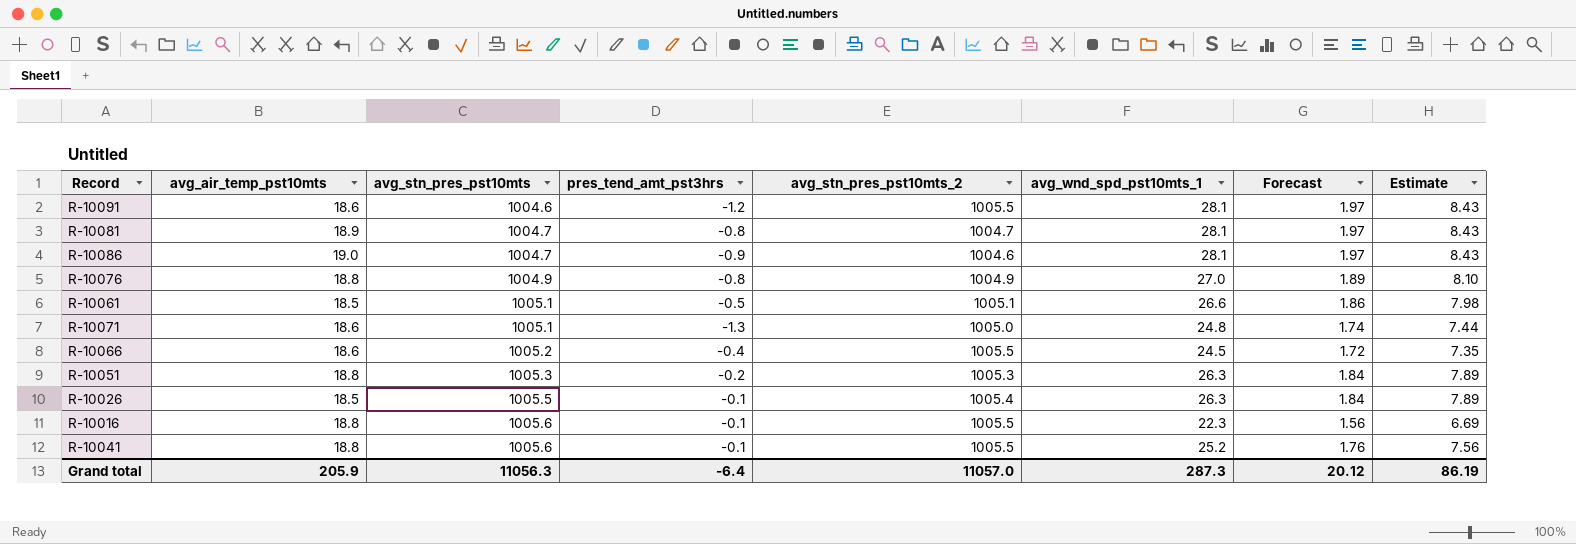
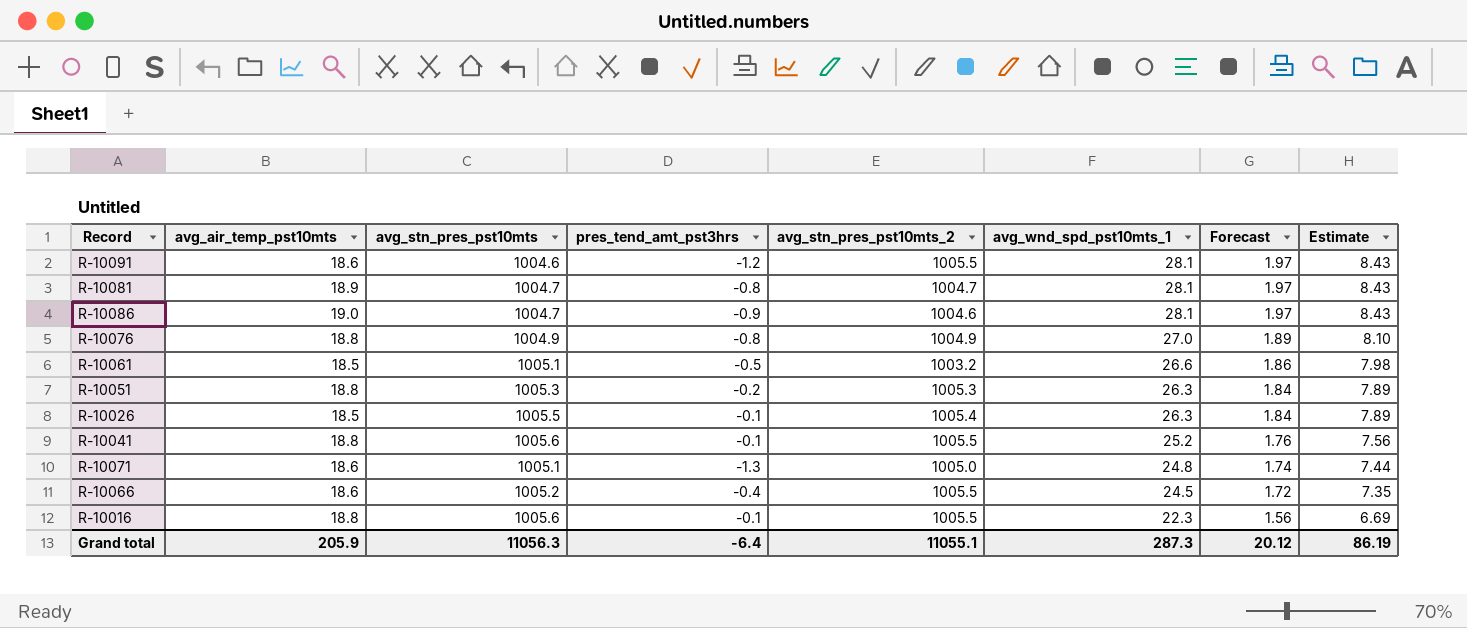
row order: avg_stn_pres_pst10mts ascending -> avg_wnd_spd_pst10mts_1 descending
R-10061 | avg_stn_pres_pst10mts_2: 1005.1 -> 1003.2
Grand total | avg_stn_pres_pst10mts_2: 11057.0 -> 11055.1

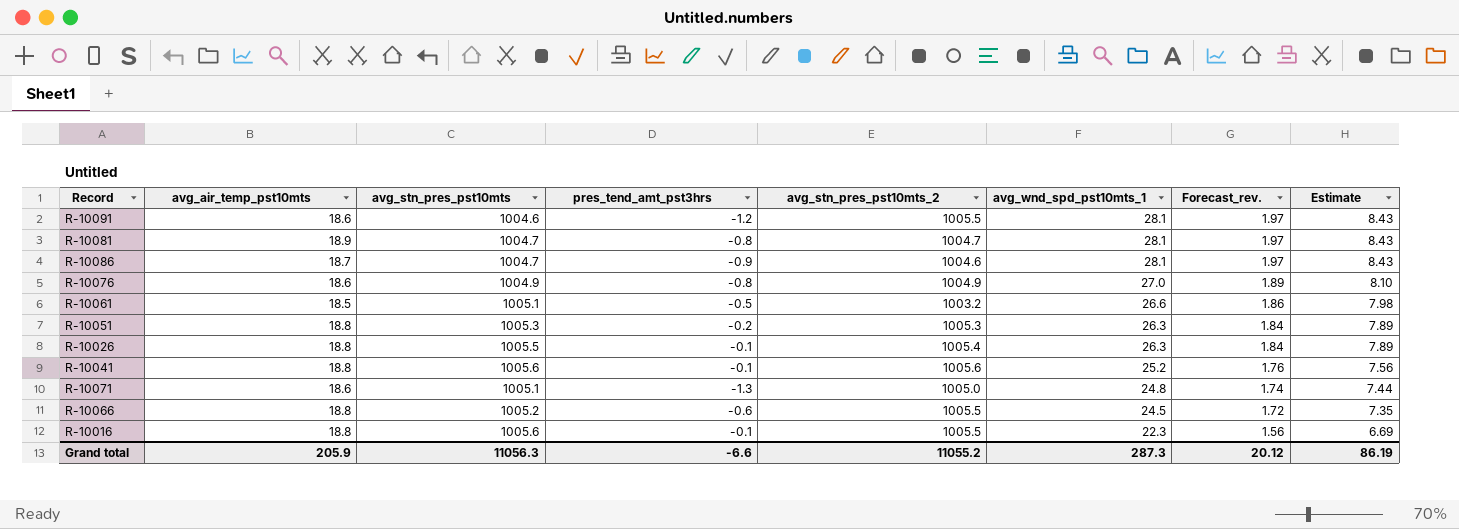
column name: Forecast -> Forecast_rev.
R-10086 | avg_air_temp_pst10mts: 19.0 -> 18.7
R-10076 | avg_air_temp_pst10mts: 18.8 -> 18.6
R-10026 | avg_air_temp_pst10mts: 18.5 -> 18.8
R-10041 | avg_stn_pres_pst10mts_2: 1005.5 -> 1005.6
R-10066 | avg_air_temp_pst10mts: 18.6 -> 18.8
R-10066 | pres_tend_amt_pst3hrs: -0.4 -> -0.6
Grand total | pres_tend_amt_pst3hrs: -6.4 -> -6.6
Grand total | avg_stn_pres_pst10mts_2: 11055.1 -> 11055.2

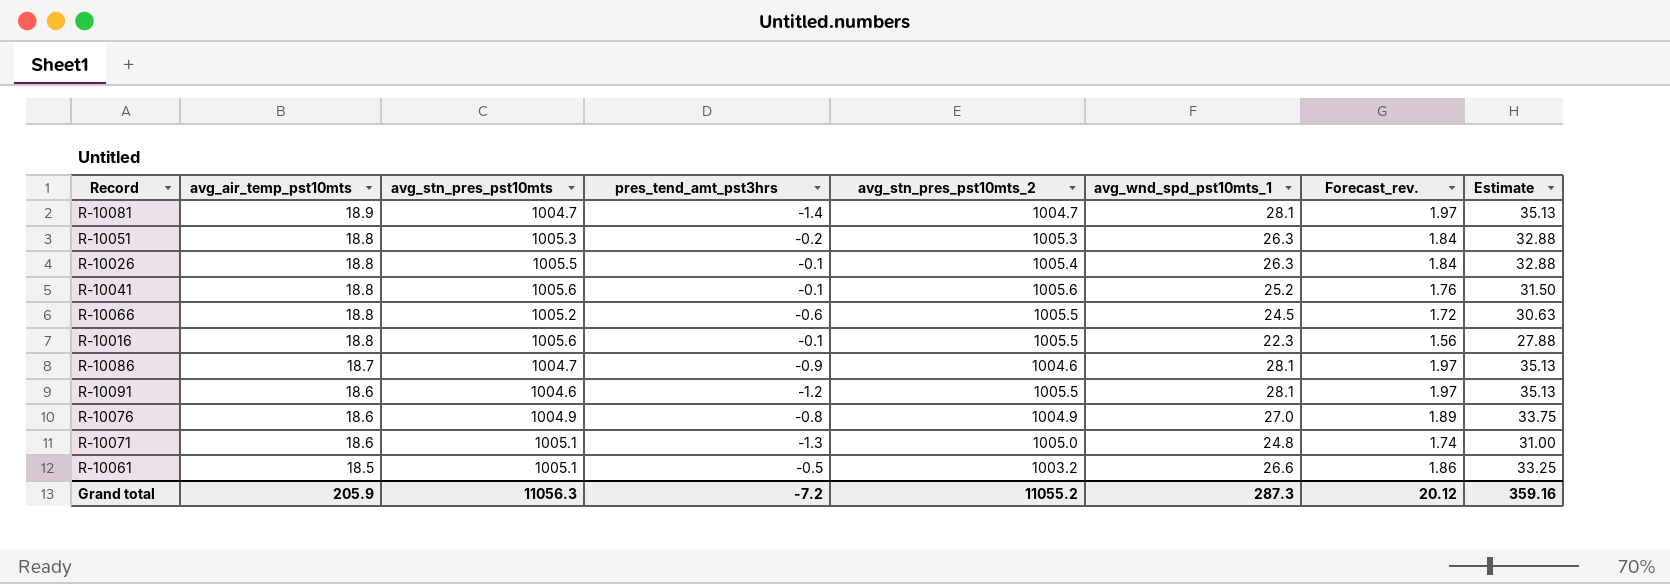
row order: avg_wnd_spd_pst10mts_1 descending -> avg_air_temp_pst10mts descending
column Estimate | formula: [avg_wnd_spd_pst10mts_1] * 0.3 -> [avg_wnd_spd_pst10mts_1] * 1.25
R-10081 | pres_tend_amt_pst3hrs: -0.8 -> -1.4
Grand total | pres_tend_amt_pst3hrs: -6.6 -> -7.2
Grand total | Estimate: 86.19 -> 359.16

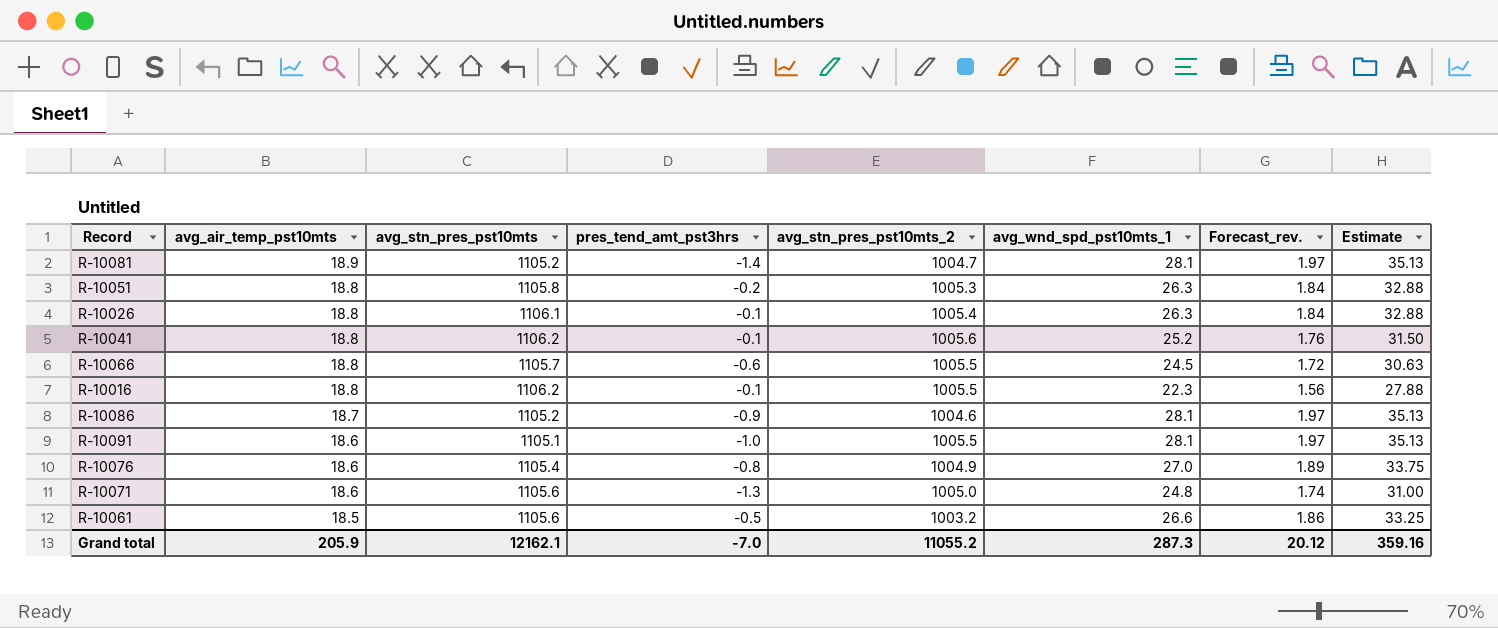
R-10081 | avg_stn_pres_pst10mts: 1004.7 -> 1105.2
R-10051 | avg_stn_pres_pst10mts: 1005.3 -> 1105.8
R-10026 | avg_stn_pres_pst10mts: 1005.5 -> 1106.1
R-10041 | avg_stn_pres_pst10mts: 1005.6 -> 1106.2
R-10066 | avg_stn_pres_pst10mts: 1005.2 -> 1105.7
R-10016 | avg_stn_pres_pst10mts: 1005.6 -> 1106.2
R-10086 | avg_stn_pres_pst10mts: 1004.7 -> 1105.2
R-10091 | avg_stn_pres_pst10mts: 1004.6 -> 1105.1
R-10091 | pres_tend_amt_pst3hrs: -1.2 -> -1.0
R-10076 | avg_stn_pres_pst10mts: 1004.9 -> 1105.4
R-10071 | avg_stn_pres_pst10mts: 1005.1 -> 1105.6
R-10061 | avg_stn_pres_pst10mts: 1005.1 -> 1105.6
Grand total | avg_stn_pres_pst10mts: 11056.3 -> 12162.1
Grand total | pres_tend_amt_pst3hrs: -7.2 -> -7.0

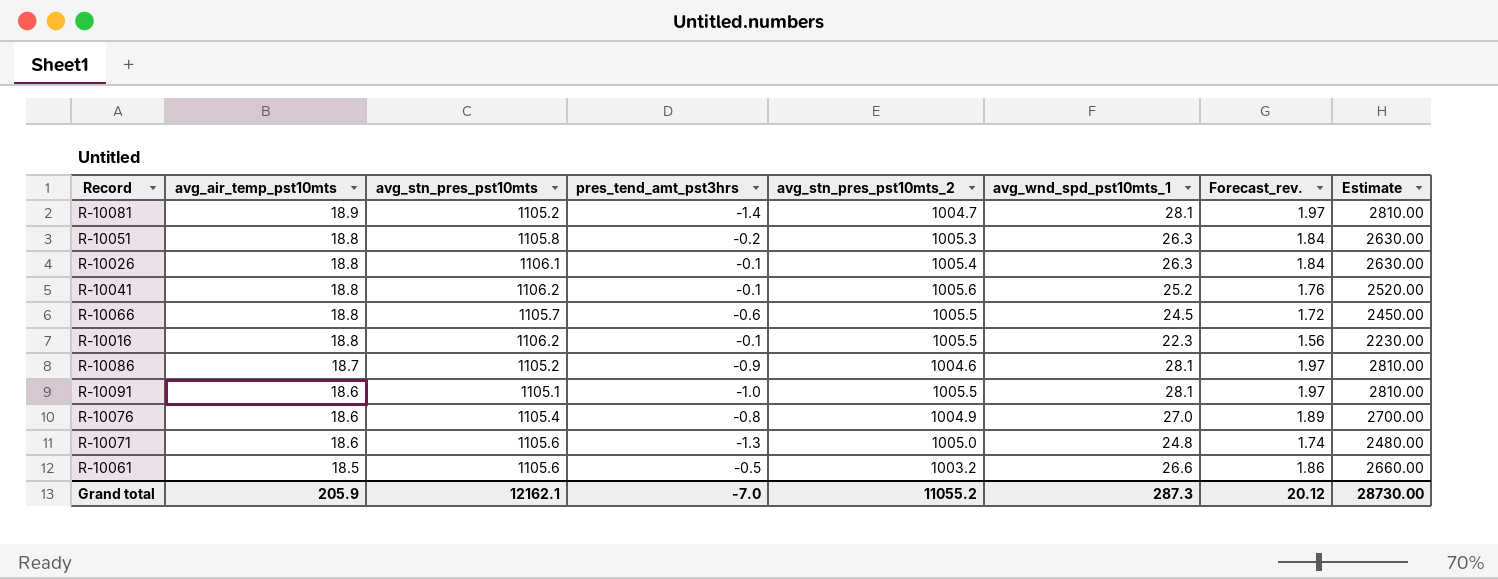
column Estimate | formula: [avg_wnd_spd_pst10mts_1] * 1.25 -> [avg_wnd_spd_pst10mts_1] * 100
Grand total | Estimate: 359.16 -> 28730.00

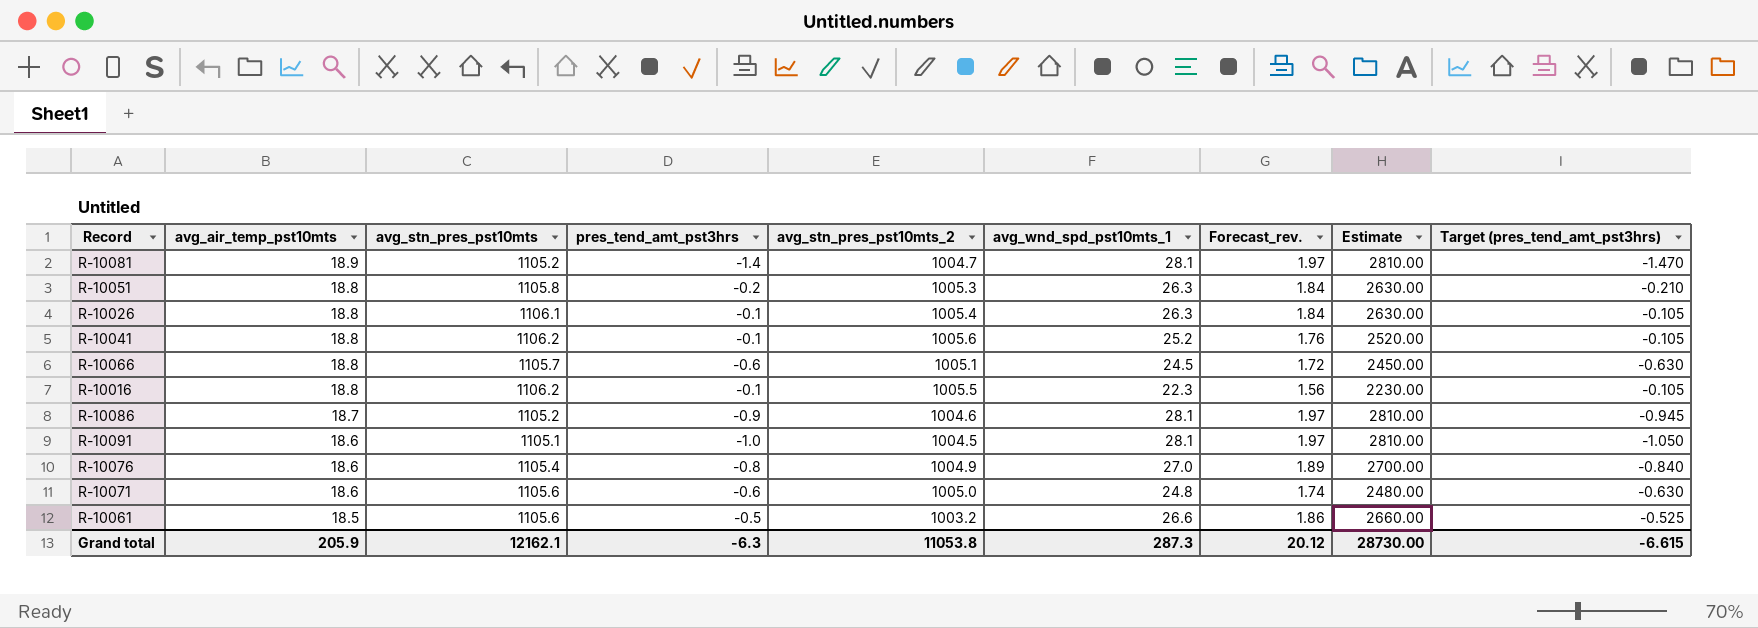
column Target (pres_tend_amt_pst3hrs) | formula: none -> [pres_tend_amt_pst3hrs] * 1.05
R-10066 | avg_stn_pres_pst10mts_2: 1005.5 -> 1005.1
R-10091 | avg_stn_pres_pst10mts_2: 1005.5 -> 1004.5
R-10071 | pres_tend_amt_pst3hrs: -1.3 -> -0.6
Grand total | pres_tend_amt_pst3hrs: -7.0 -> -6.3
Grand total | avg_stn_pres_pst10mts_2: 11055.2 -> 11053.8

